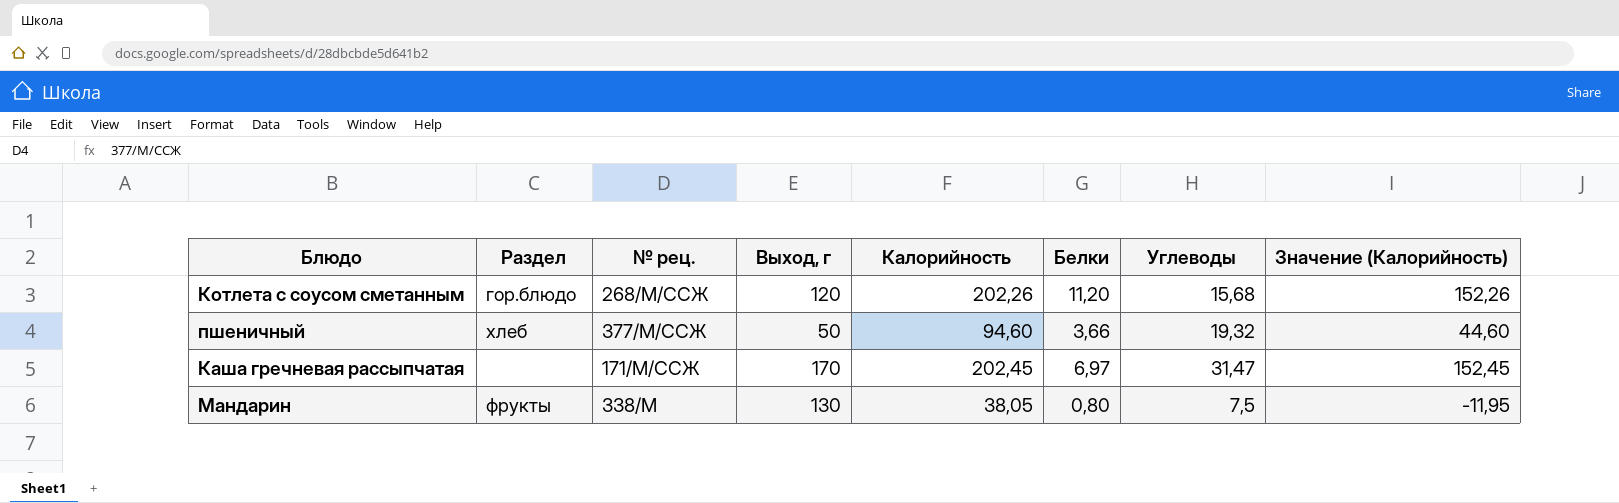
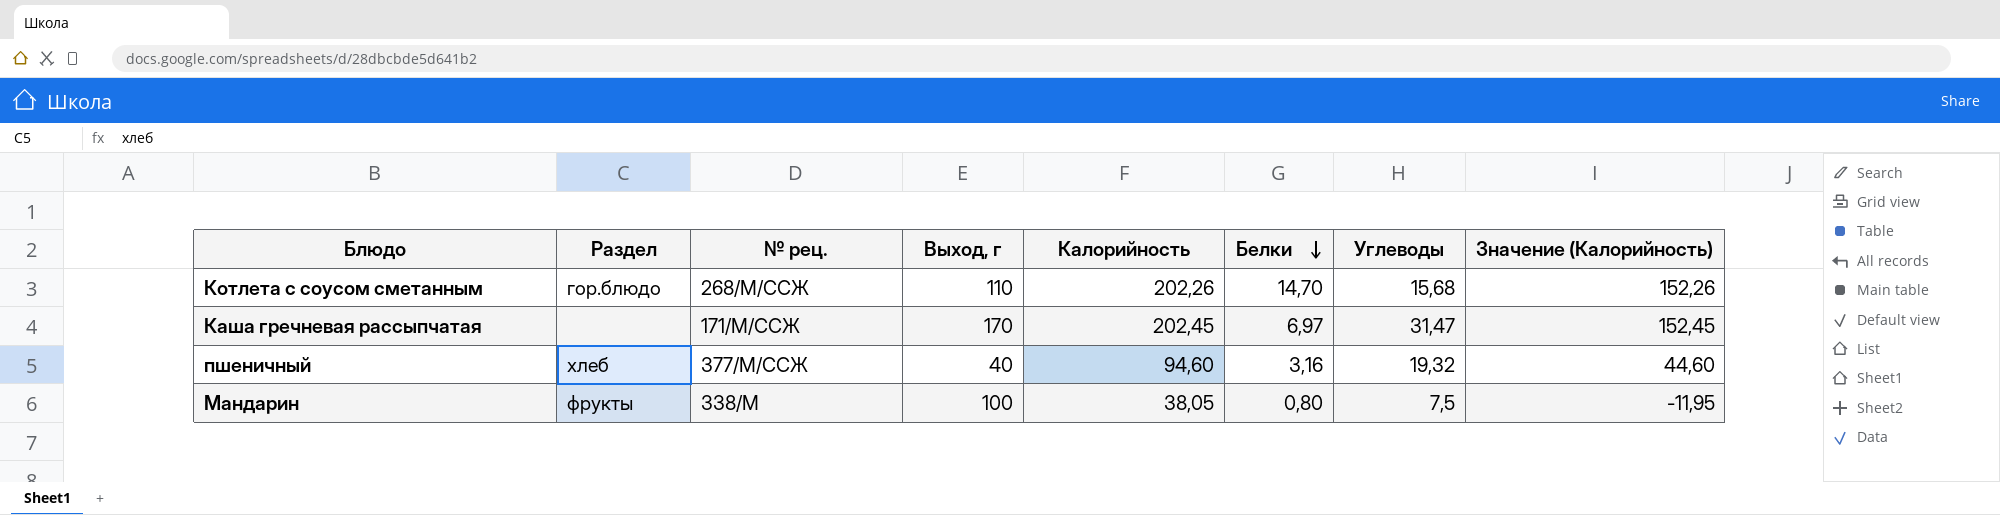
row order: none -> Белки descending
Котлета с соусом сметанным | Выход, г: 120 -> 110
Котлета с соусом сметанным | Белки: 11,20 -> 14,70
пшеничный | Выход, г: 50 -> 40
пшеничный | Белки: 3,66 -> 3,16
Мандарин | Выход, г: 130 -> 100

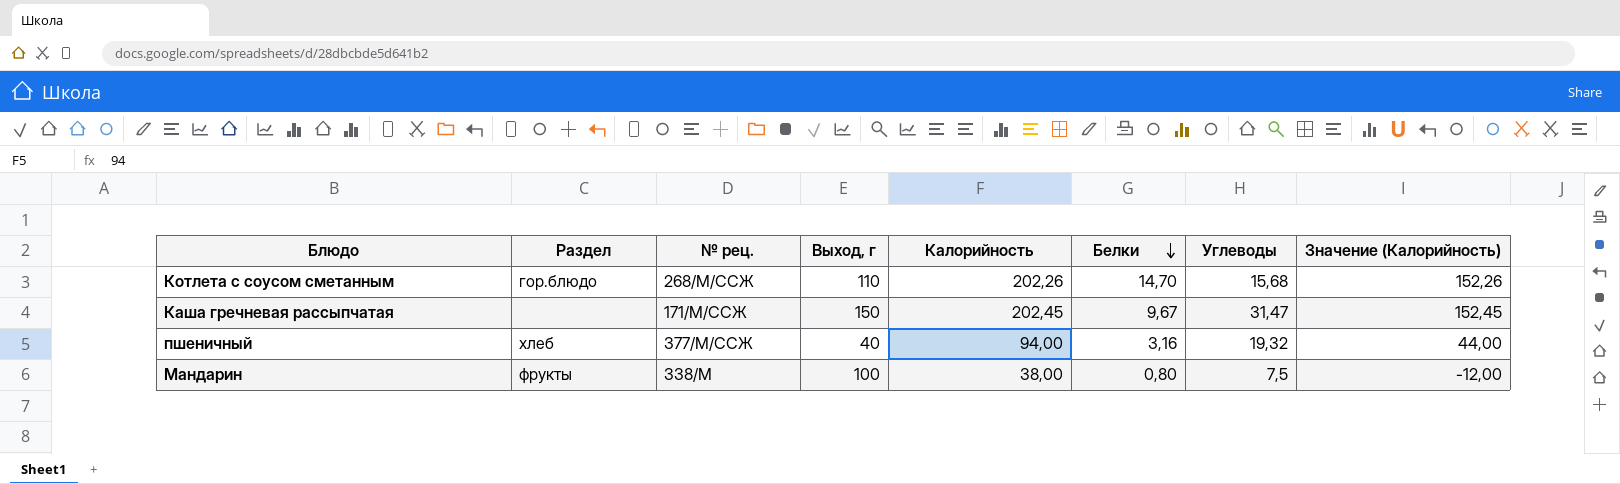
Каша гречневая рассыпчатая | Выход, г: 170 -> 150
Каша гречневая рассыпчатая | Белки: 6,97 -> 9,67
пшеничный | Калорийность: 94,60 -> 94,00
пшеничный | Значение (Калорийность): 44,60 -> 44,00
Мандарин | Калорийность: 38,05 -> 38,00
Мандарин | Значение (Калорийность): -11,95 -> -12,00

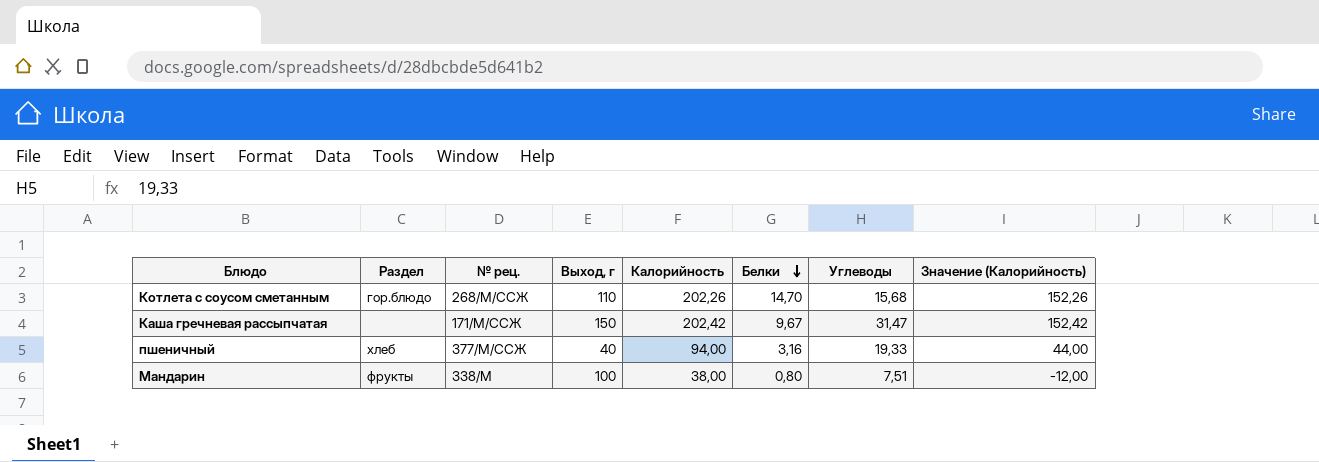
Каша гречневая рассыпчатая | Калорийность: 202,45 -> 202,42
Каша гречневая рассыпчатая | Значение (Калорийность): 152,45 -> 152,42
пшеничный | Углеводы: 19,32 -> 19,33
Мандарин | Углеводы: 7,5 -> 7,51

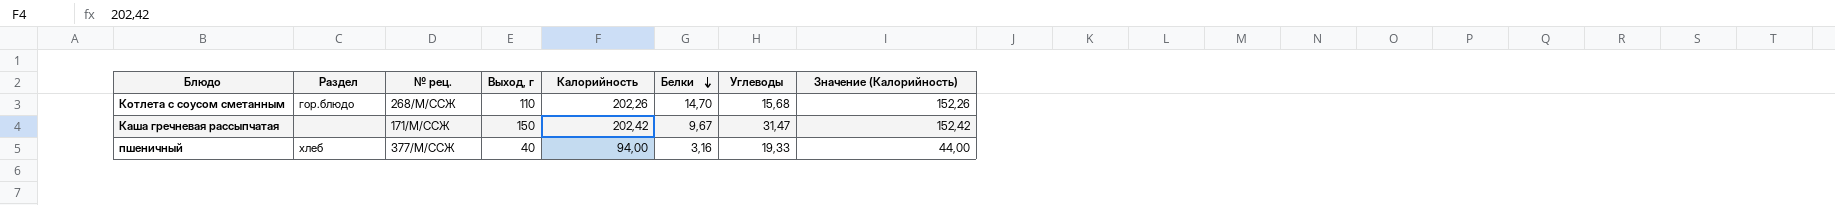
row Мандарин: фрукты | 338/М | 100 | 38,00 | 0,80 | 7,51 | -12,00 -> none

